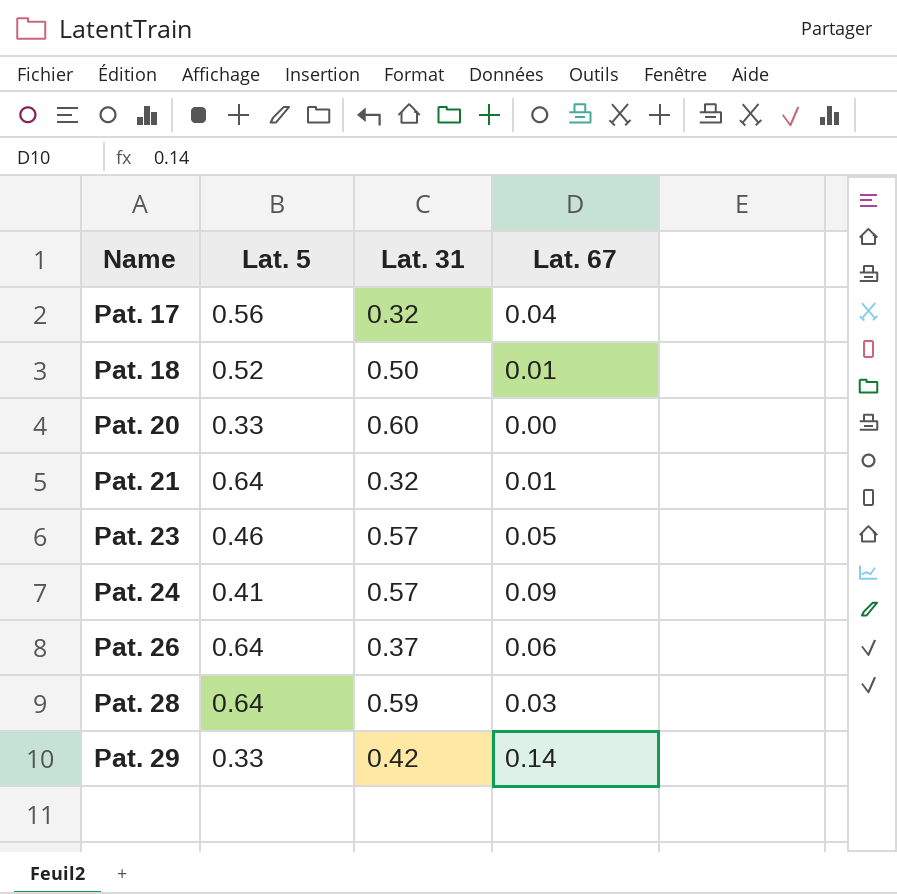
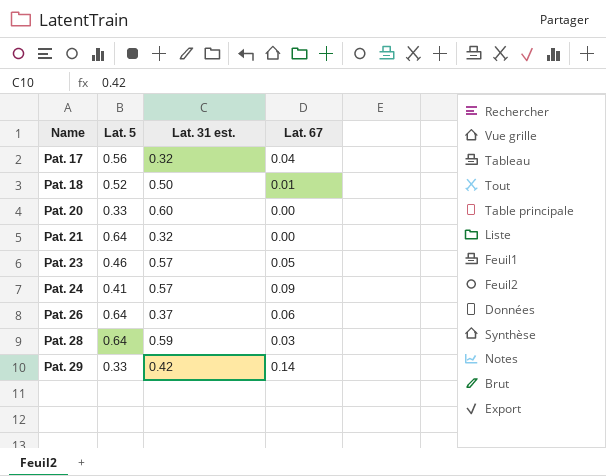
column name: Lat. 31 -> Lat. 31 est.
Pat. 21 | Lat. 67: 0.01 -> 0.00

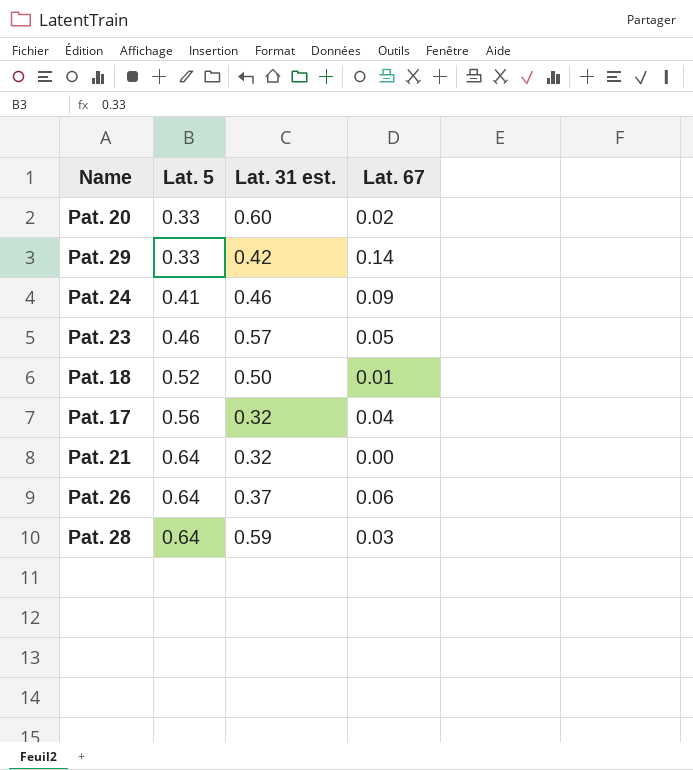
row order: Name ascending -> Lat. 5 ascending
Pat. 20 | Lat. 67: 0.00 -> 0.02
Pat. 24 | Lat. 31 est.: 0.57 -> 0.46

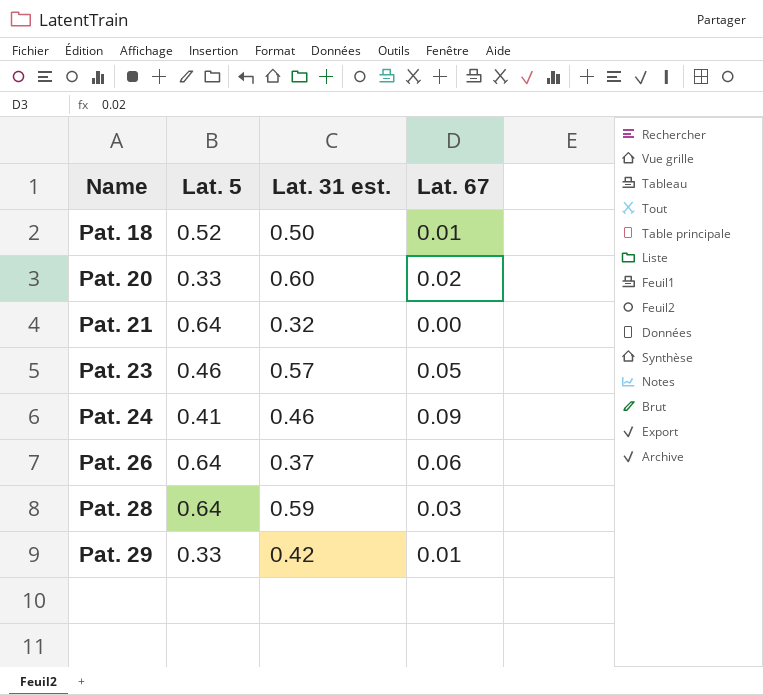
row order: Lat. 5 ascending -> Name ascending
row Pat. 17: 0.56 | 0.32 | 0.04 -> none
Pat. 29 | Lat. 67: 0.14 -> 0.01

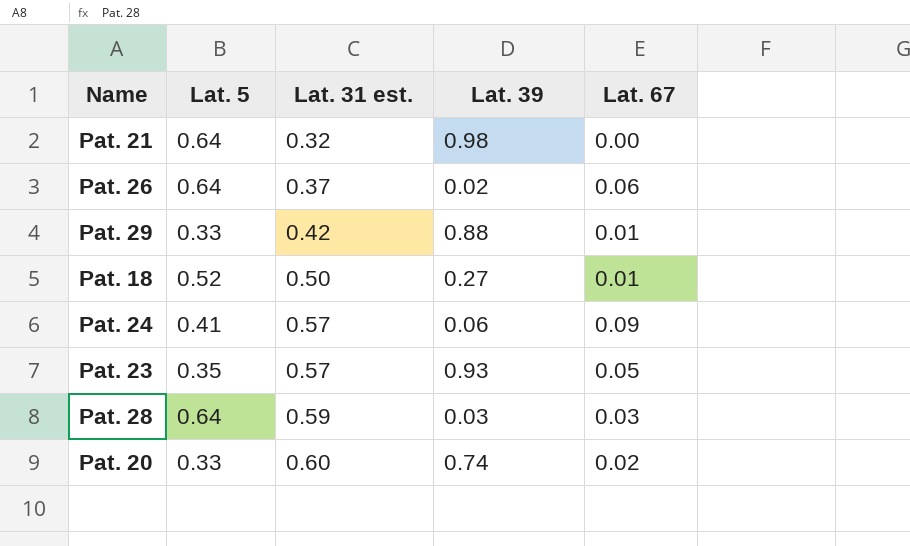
row order: Name ascending -> Lat. 31 est. ascending
column Lat. 39 | position: none -> 4
Pat. 24 | Lat. 31 est.: 0.46 -> 0.57
Pat. 23 | Lat. 5: 0.46 -> 0.35

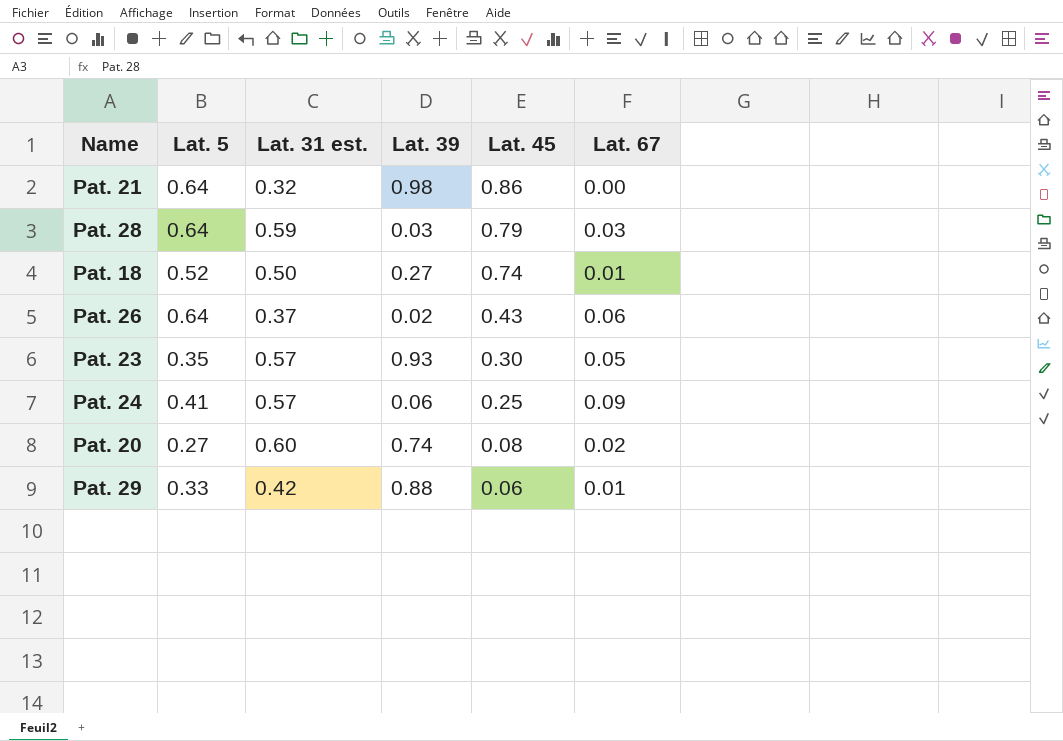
row order: Lat. 31 est. ascending -> Lat. 45 descending
column Lat. 45 | position: none -> 5
Pat. 20 | Lat. 5: 0.33 -> 0.27

